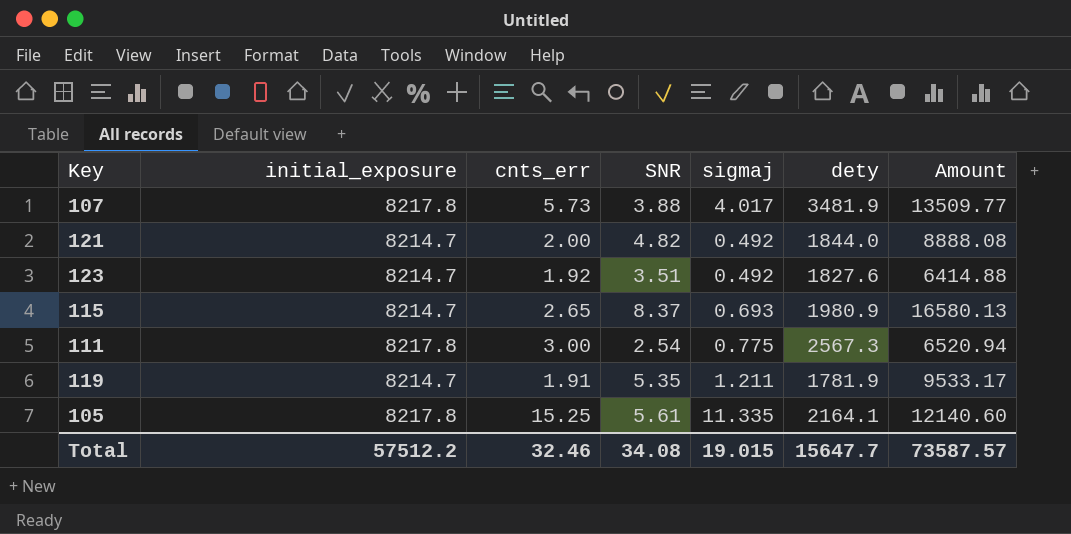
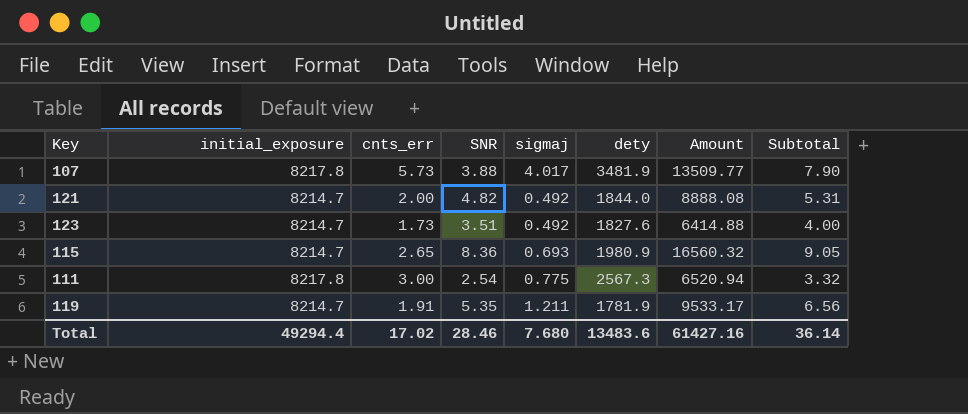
column Subtotal | formula: none -> [SNR] + [sigmaj]
row 105: 8217.8 | 15.25 | 5.61 | 11.335 | 2164.1 | 12140.60 -> none
123 | cnts_err: 1.92 -> 1.73
115 | SNR: 8.37 -> 8.36
115 | Amount: 16580.13 -> 16560.32
Total | initial_exposure: 57512.2 -> 49294.4
Total | cnts_err: 32.46 -> 17.02
Total | SNR: 34.08 -> 28.46
Total | sigmaj: 19.015 -> 7.680
Total | dety: 15647.7 -> 13483.6
Total | Amount: 73587.57 -> 61427.16

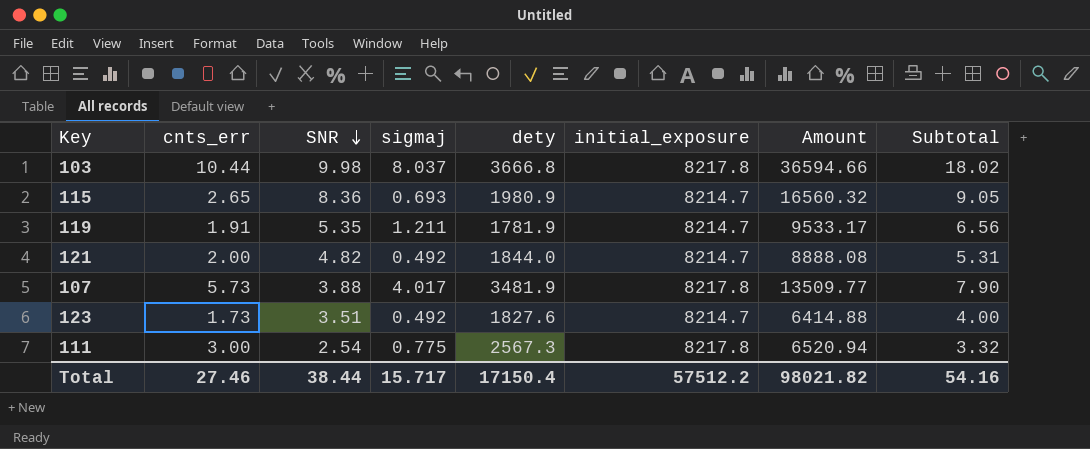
row order: none -> SNR descending
column initial_exposure | position: 2 -> 6
row 103: none -> 10.44 | 9.98 | 8.037 | 3666.8 | 8217.8 | 36594.66 | 18.02
Total | cnts_err: 17.02 -> 27.46
Total | SNR: 28.46 -> 38.44
Total | sigmaj: 7.680 -> 15.717
Total | dety: 13483.6 -> 17150.4
Total | initial_exposure: 49294.4 -> 57512.2
Total | Amount: 61427.16 -> 98021.82
Total | Subtotal: 36.14 -> 54.16

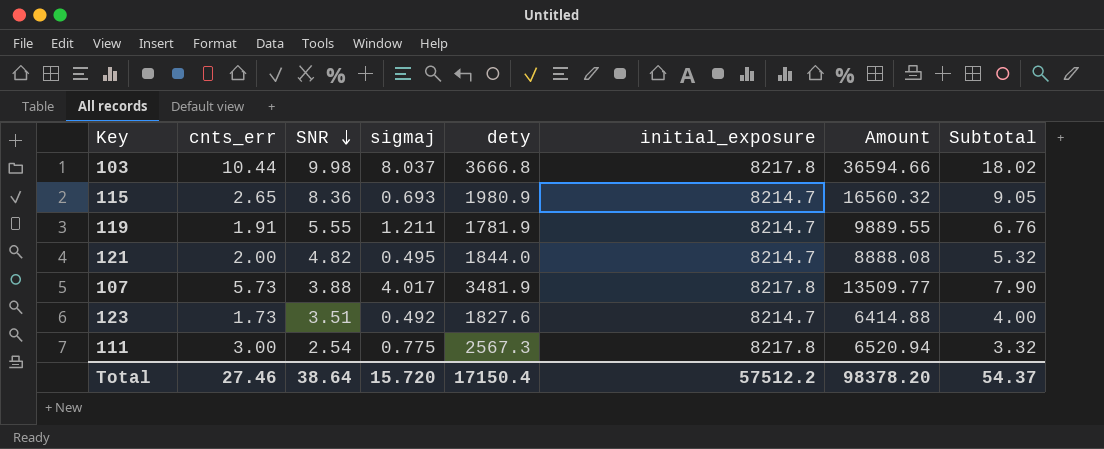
119 | SNR: 5.35 -> 5.55
119 | Amount: 9533.17 -> 9889.55
119 | Subtotal: 6.56 -> 6.76
121 | sigmaj: 0.492 -> 0.495
121 | Subtotal: 5.31 -> 5.32
Total | SNR: 38.44 -> 38.64
Total | sigmaj: 15.717 -> 15.720
Total | Amount: 98021.82 -> 98378.20
Total | Subtotal: 54.16 -> 54.37

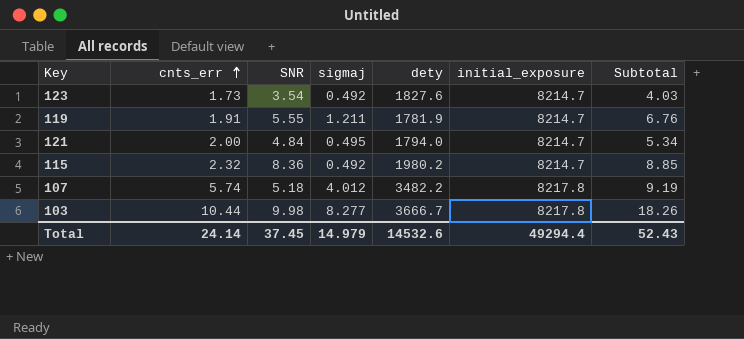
row order: SNR descending -> cnts_err ascending
column Amount | formula: [SNR] * [dety] -> none
row 111: 3.00 | 2.54 | 0.775 | 2567.3 | 8217.8 | 6520.94 | 3.32 -> none
123 | SNR: 3.51 -> 3.54
123 | Subtotal: 4.00 -> 4.03
121 | SNR: 4.82 -> 4.84
121 | dety: 1844.0 -> 1794.0
121 | Subtotal: 5.32 -> 5.34
115 | cnts_err: 2.65 -> 2.32
115 | sigmaj: 0.693 -> 0.492
115 | dety: 1980.9 -> 1980.2
115 | Subtotal: 9.05 -> 8.85
107 | cnts_err: 5.73 -> 5.74
107 | SNR: 3.88 -> 5.18
107 | sigmaj: 4.017 -> 4.012
107 | dety: 3481.9 -> 3482.2
107 | Subtotal: 7.90 -> 9.19
103 | sigmaj: 8.037 -> 8.277
103 | dety: 3666.8 -> 3666.7
103 | Subtotal: 18.02 -> 18.26
Total | cnts_err: 27.46 -> 24.14
Total | SNR: 38.64 -> 37.45
Total | sigmaj: 15.720 -> 14.979
Total | dety: 17150.4 -> 14532.6
Total | initial_exposure: 57512.2 -> 49294.4
Total | Subtotal: 54.37 -> 52.43

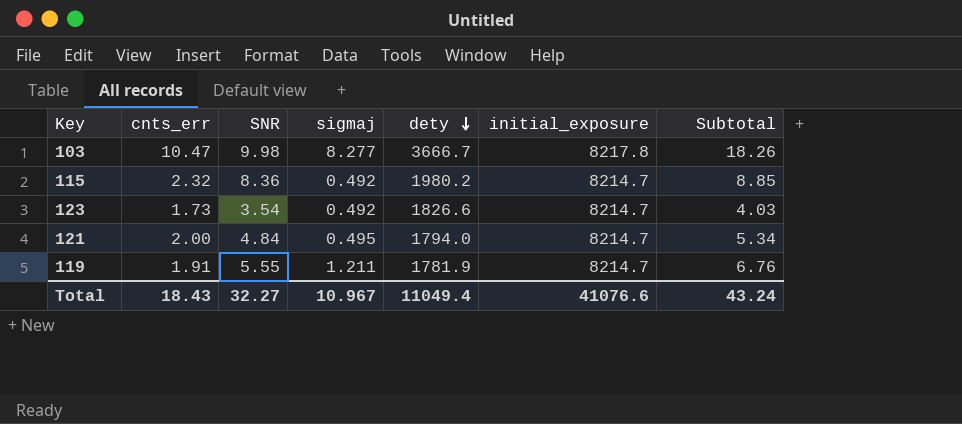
row order: cnts_err ascending -> dety descending
row 107: 5.74 | 5.18 | 4.012 | 3482.2 | 8217.8 | 9.19 -> none
103 | cnts_err: 10.44 -> 10.47
123 | dety: 1827.6 -> 1826.6
Total | cnts_err: 24.14 -> 18.43
Total | SNR: 37.45 -> 32.27
Total | sigmaj: 14.979 -> 10.967
Total | dety: 14532.6 -> 11049.4
Total | initial_exposure: 49294.4 -> 41076.6
Total | Subtotal: 52.43 -> 43.24

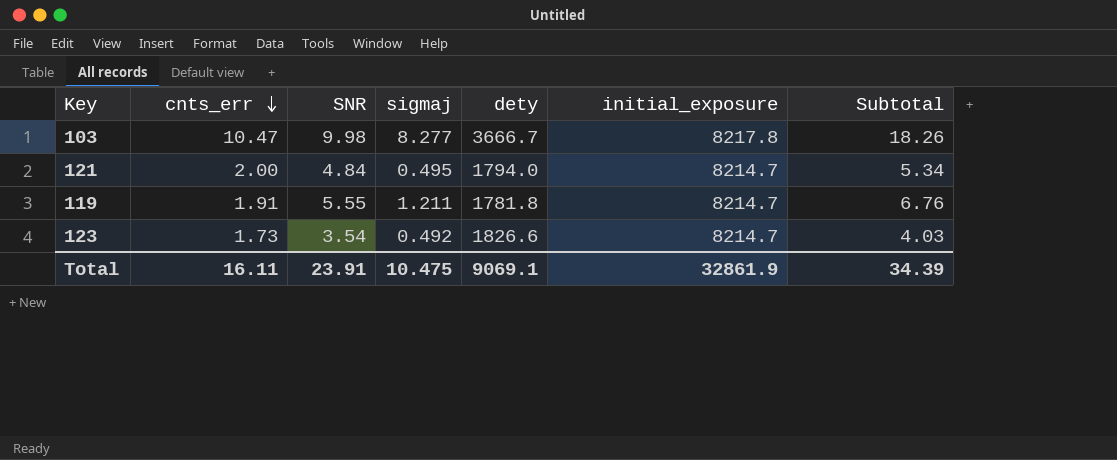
row order: dety descending -> cnts_err descending
row 115: 2.32 | 8.36 | 0.492 | 1980.2 | 8214.7 | 8.85 -> none
119 | dety: 1781.9 -> 1781.8
Total | cnts_err: 18.43 -> 16.11
Total | SNR: 32.27 -> 23.91
Total | sigmaj: 10.967 -> 10.475
Total | dety: 11049.4 -> 9069.1
Total | initial_exposure: 41076.6 -> 32861.9
Total | Subtotal: 43.24 -> 34.39

